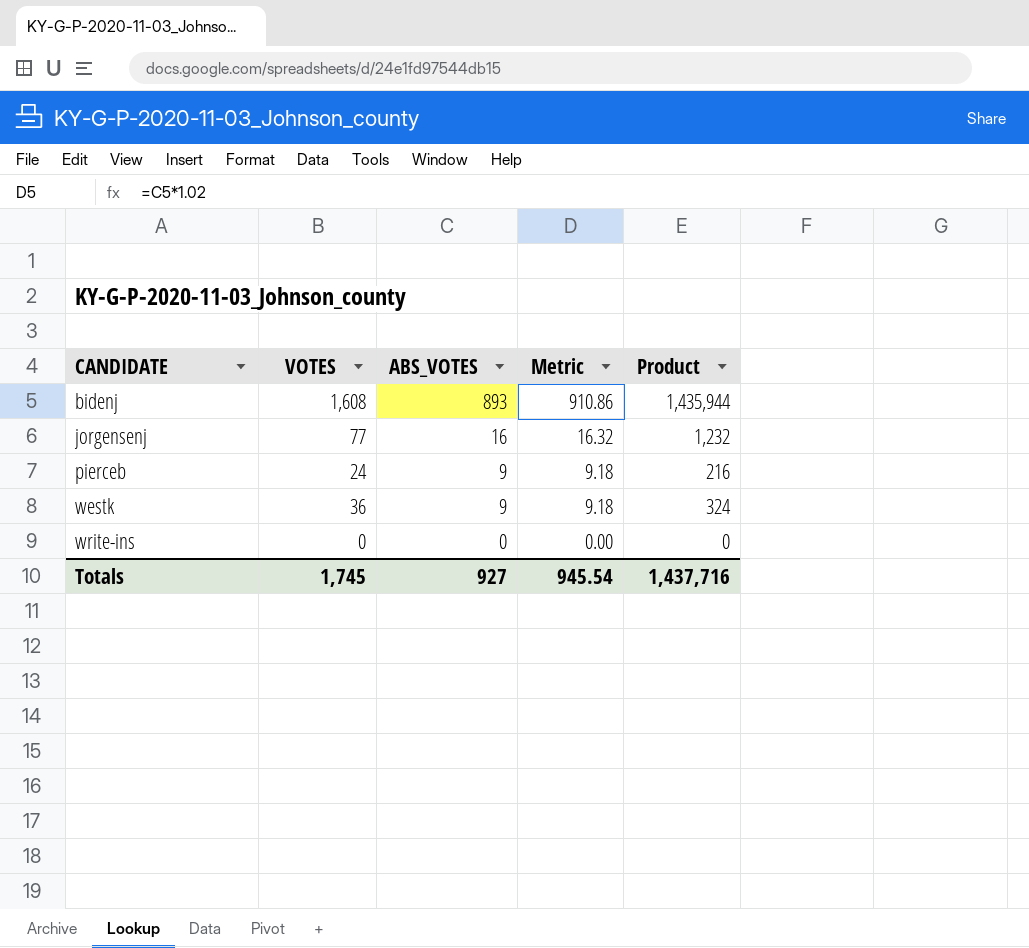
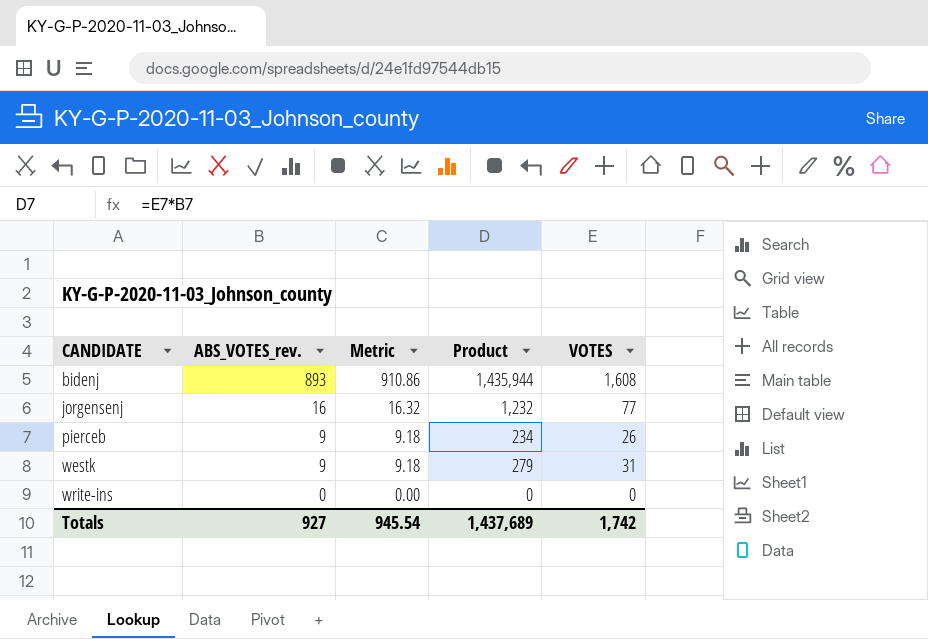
column name: ABS_VOTES -> ABS_VOTES_rev.
column VOTES | position: 2 -> 5
pierceb | Product: 216 -> 234
pierceb | VOTES: 24 -> 26
westk | Product: 324 -> 279
westk | VOTES: 36 -> 31
Totals | Product: 1,437,716 -> 1,437,689
Totals | VOTES: 1,745 -> 1,742

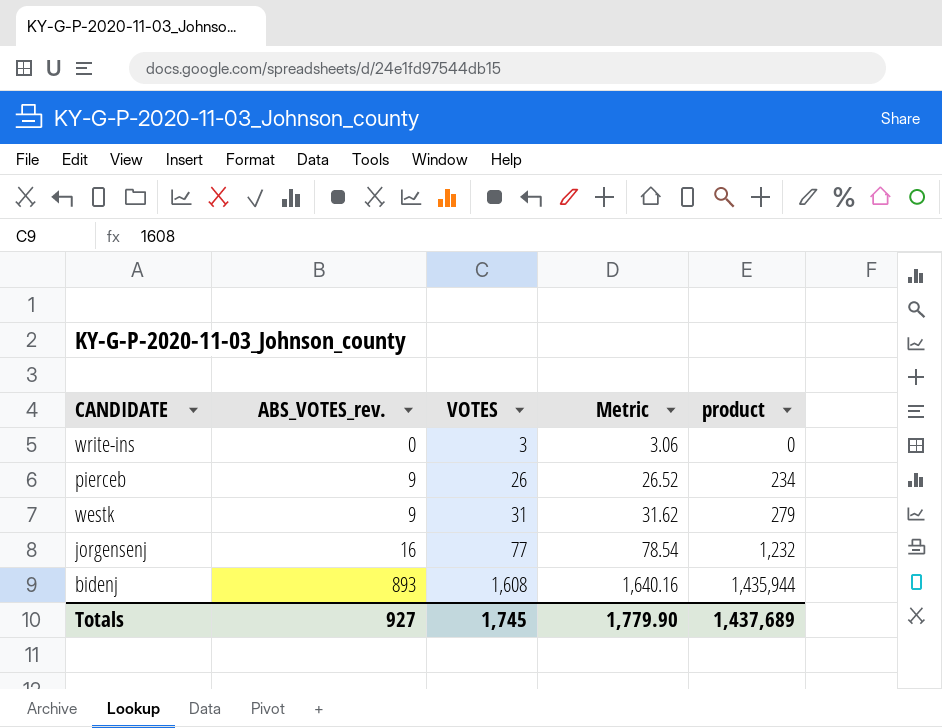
row order: CANDIDATE ascending -> ABS_VOTES_rev. ascending
column VOTES | position: 5 -> 3
column Metric | formula: [ABS_VOTES_rev.] * 1.02 -> [VOTES] * 1.02
column name: Product -> product
write-ins | VOTES: 0 -> 3
Totals | VOTES: 1,742 -> 1,745
Totals | Metric: 945.54 -> 1,779.90

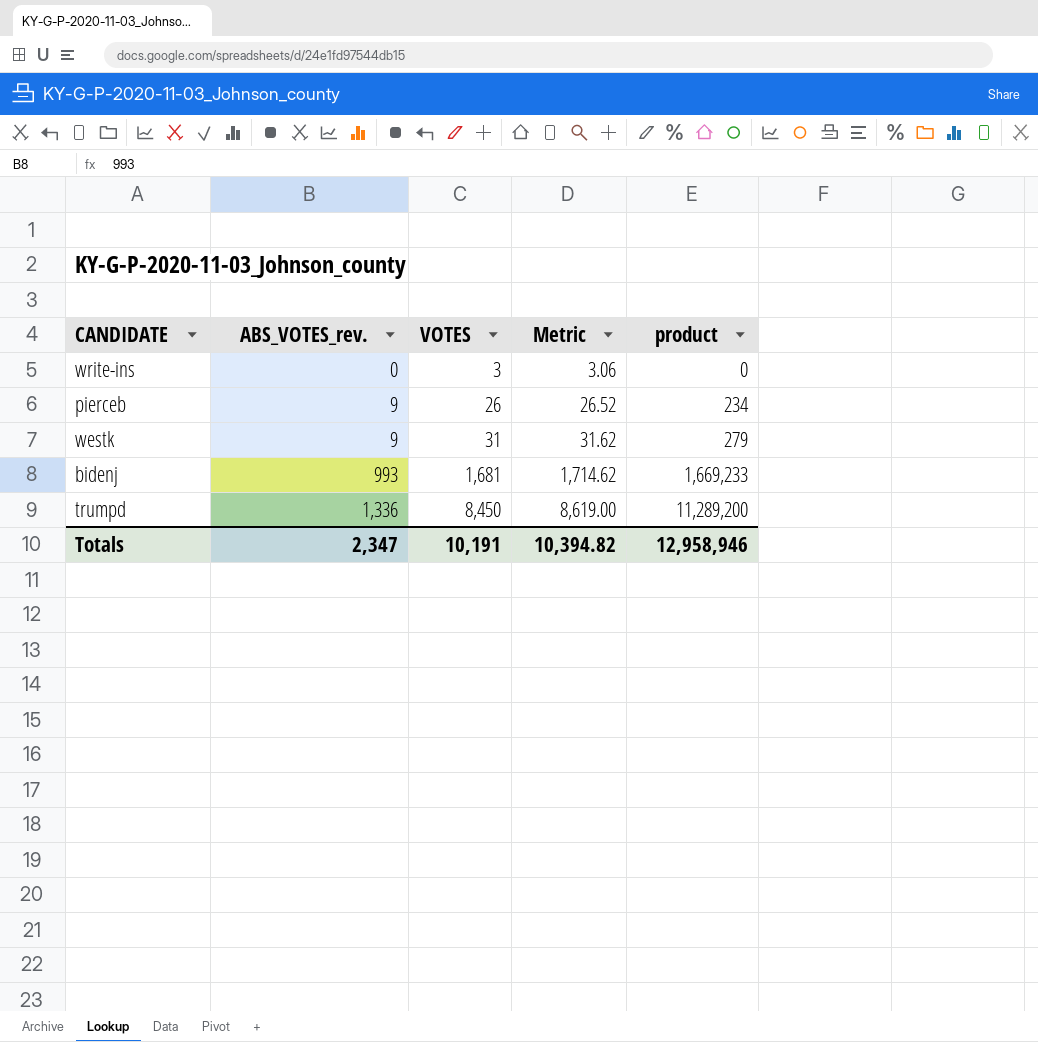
row jorgensenj: 16 | 77 | 78.54 | 1,232 -> none
bidenj | ABS_VOTES_rev.: 893 -> 993
bidenj | VOTES: 1,608 -> 1,681
bidenj | Metric: 1,640.16 -> 1,714.62
bidenj | product: 1,435,944 -> 1,669,233
row trumpd: none -> 1,336 | 8,450 | 8,619.00 | 11,289,200
Totals | ABS_VOTES_rev.: 927 -> 2,347
Totals | VOTES: 1,745 -> 10,191
Totals | Metric: 1,779.90 -> 10,394.82
Totals | product: 1,437,689 -> 12,958,946

